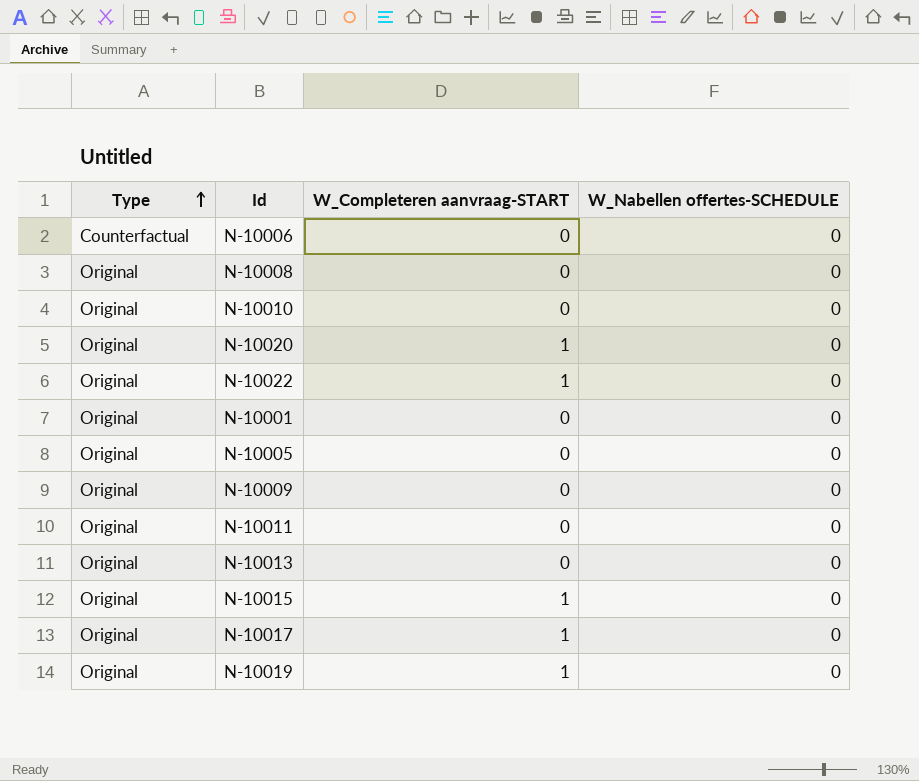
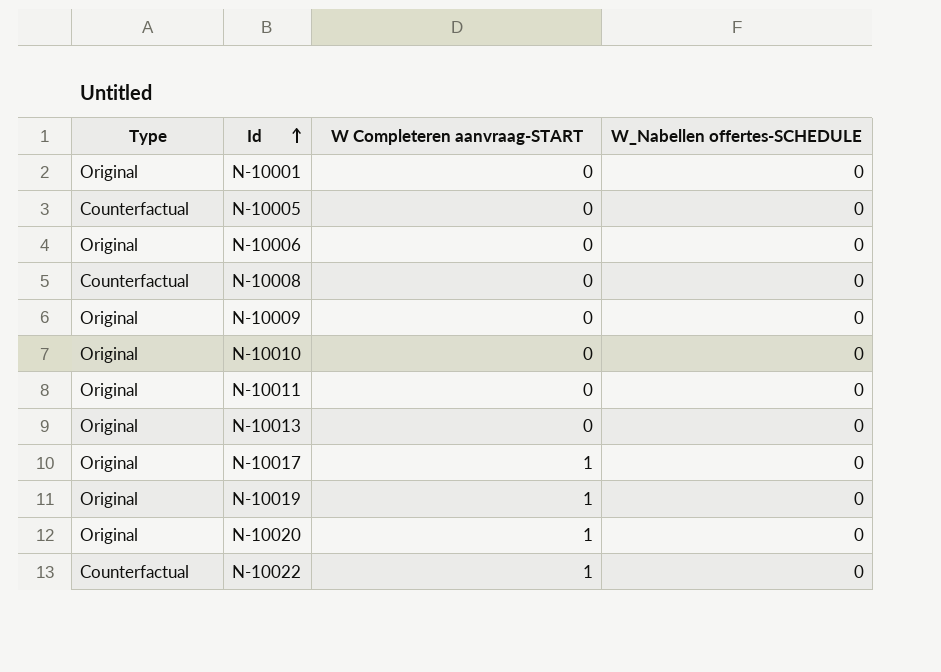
row order: Type ascending -> Id ascending
column name: W_Completeren aanvraag-START -> W Completeren aanvraag-START
row N-10015: Original | 1 | 0 -> none
N-10005 | Type: Original -> Counterfactual
N-10006 | Type: Counterfactual -> Original
N-10008 | Type: Original -> Counterfactual
N-10022 | Type: Original -> Counterfactual

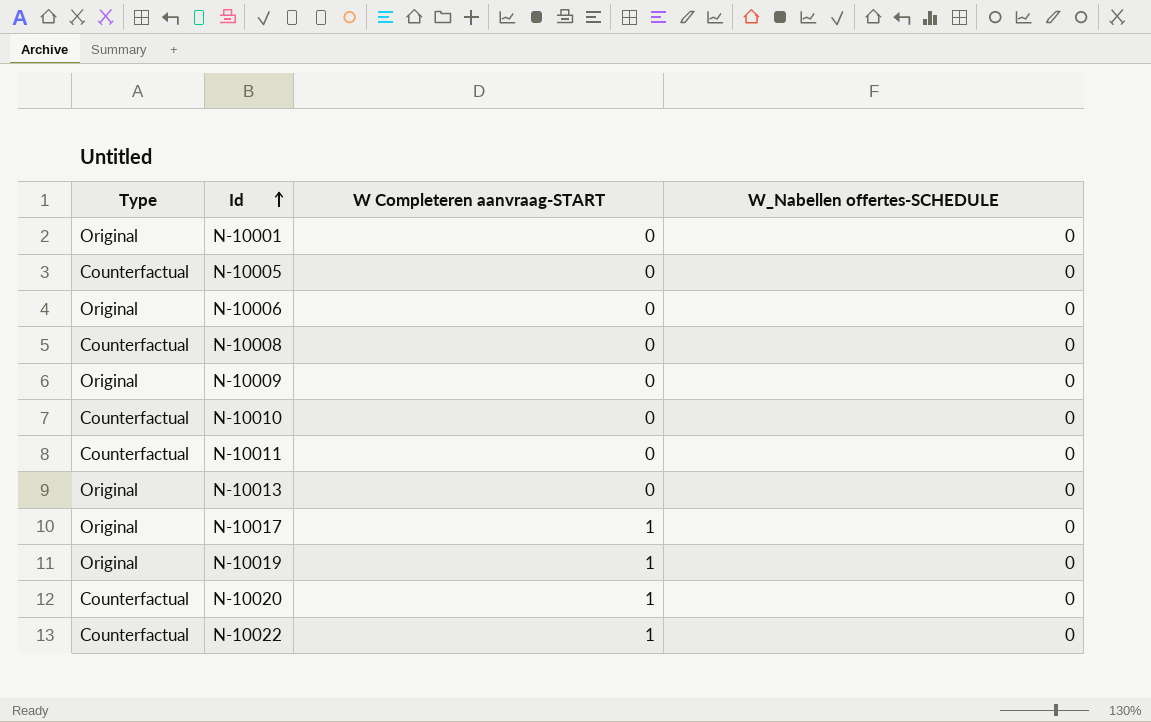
N-10010 | Type: Original -> Counterfactual
N-10011 | Type: Original -> Counterfactual
N-10020 | Type: Original -> Counterfactual

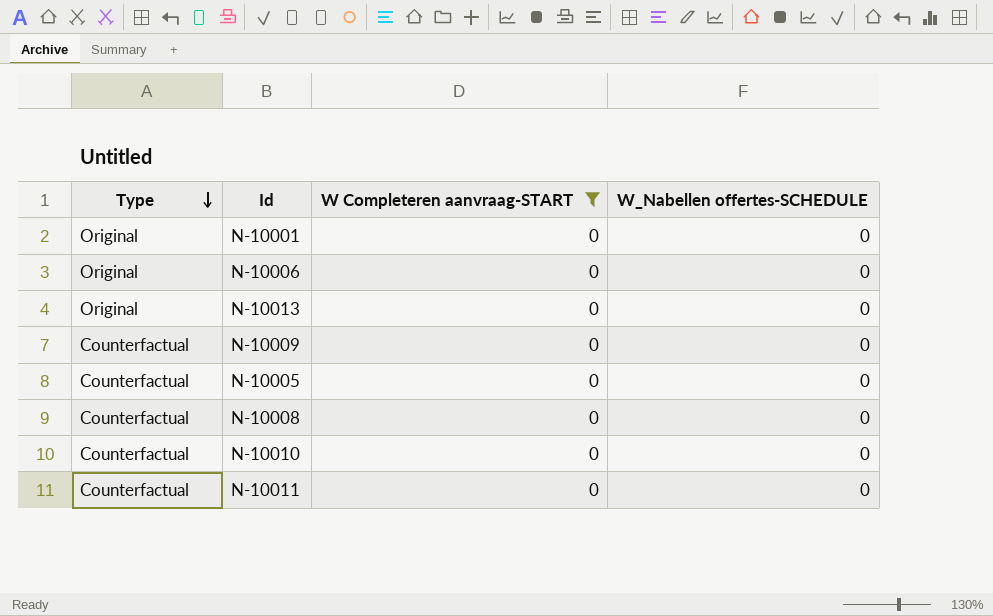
filter: none -> W Completeren aanvraag-START = 0
row order: Id ascending -> Type descending
N-10009 | Type: Original -> Counterfactual

